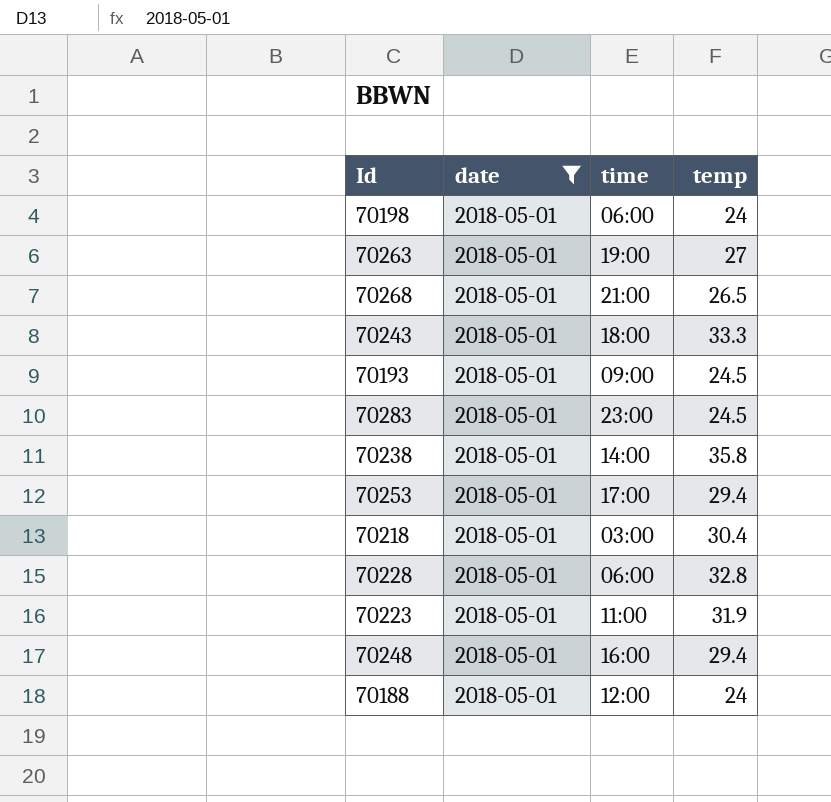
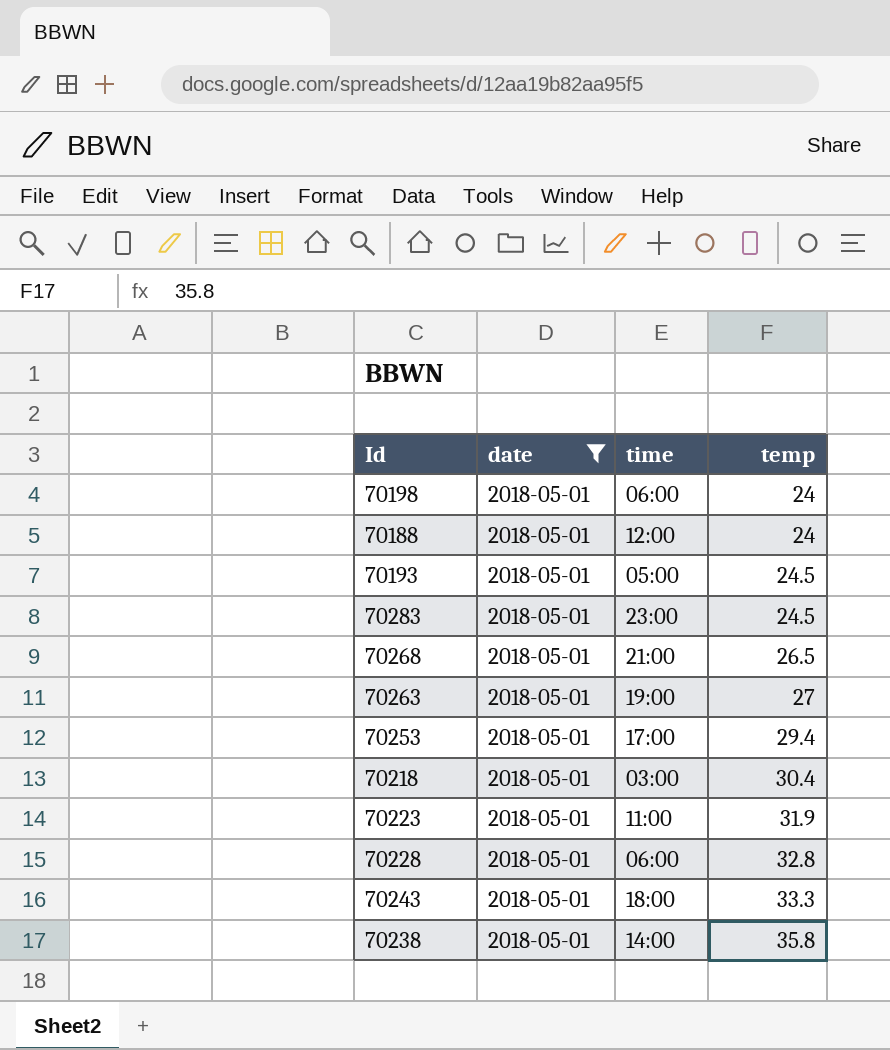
row order: none -> temp ascending
row 70248: 2018-05-01 | 16:00 | 29.4 -> none
70193 | time: 09:00 -> 05:00

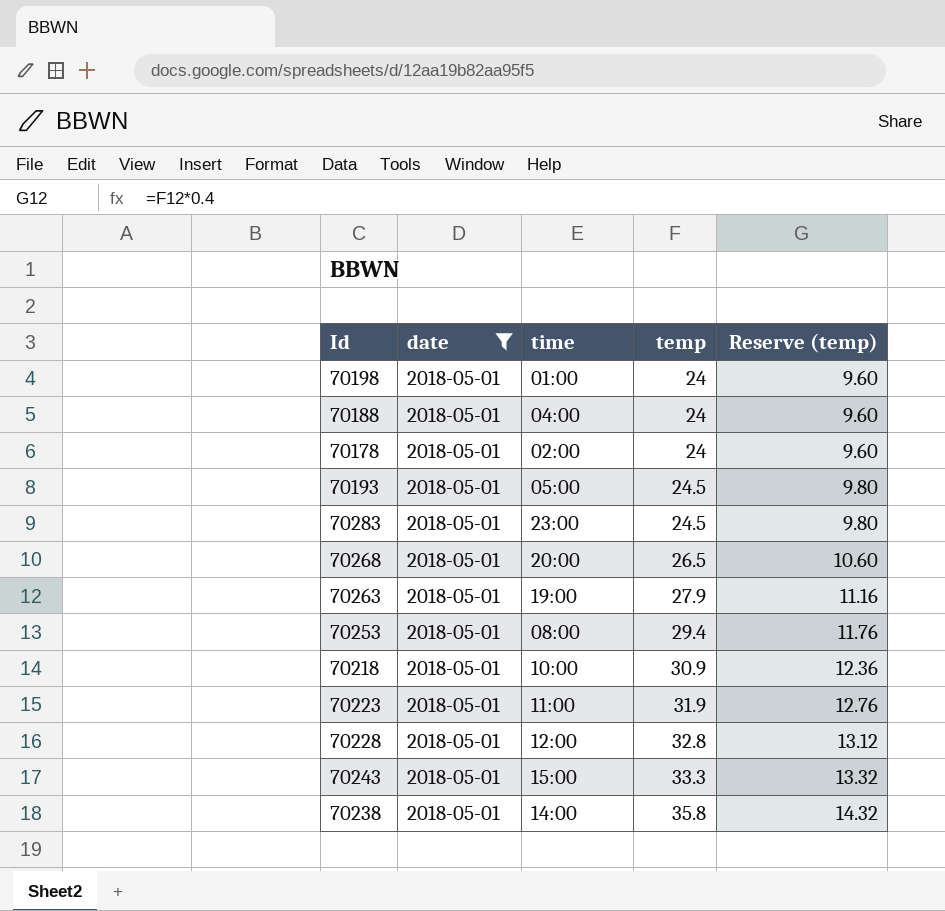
column Reserve (temp) | formula: none -> [temp] * 0.4
70198 | time: 06:00 -> 01:00
70188 | time: 12:00 -> 04:00
row 70178: none -> 2018-05-01 | 02:00 | 24 | 9.60
70268 | time: 21:00 -> 20:00
70263 | temp: 27 -> 27.9
70253 | time: 17:00 -> 08:00
70218 | time: 03:00 -> 10:00
70218 | temp: 30.4 -> 30.9
70228 | time: 06:00 -> 12:00
70243 | time: 18:00 -> 15:00

